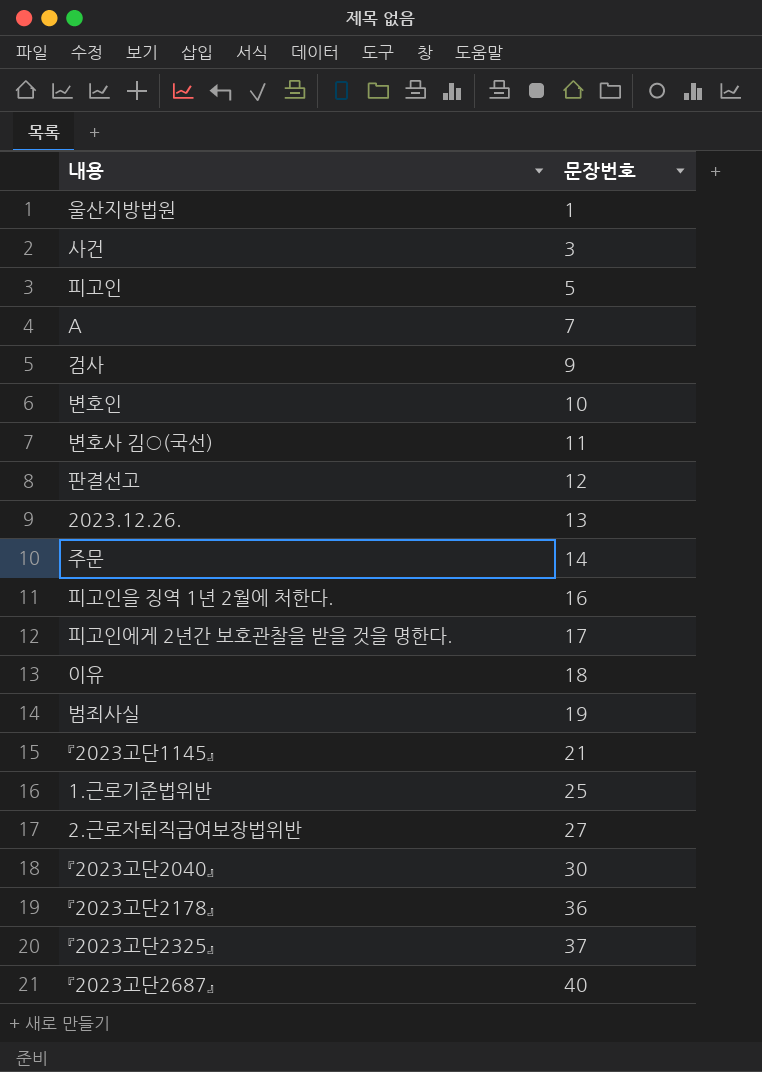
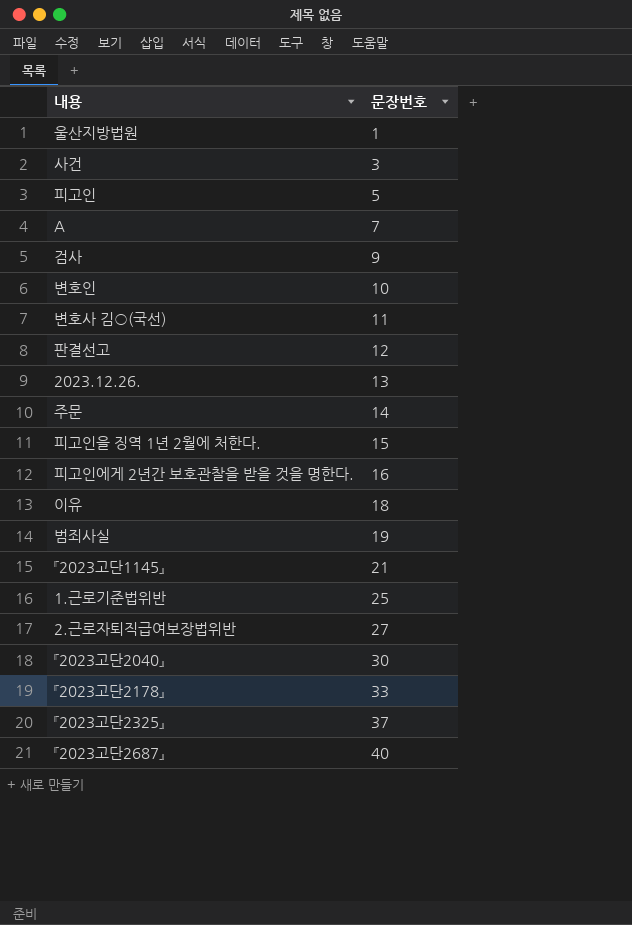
피고인을 징역 1년 2월에 처한다. | 문장번호: 16 -> 15
피고인에게 2년간 보호관찰을 받을 것을 명한다. | 문장번호: 17 -> 16
『2023고단2178』 | 문장번호: 36 -> 33

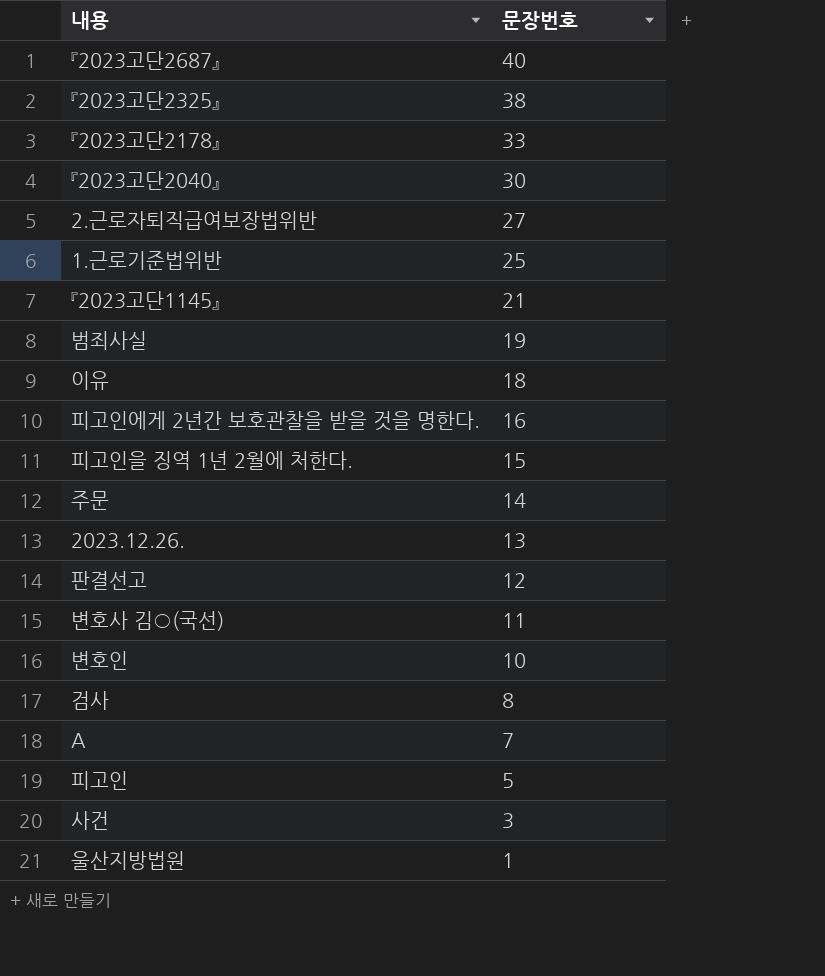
row order: 문장번호 ascending -> 문장번호 descending
『2023고단2325』 | 문장번호: 37 -> 38
검사 | 문장번호: 9 -> 8

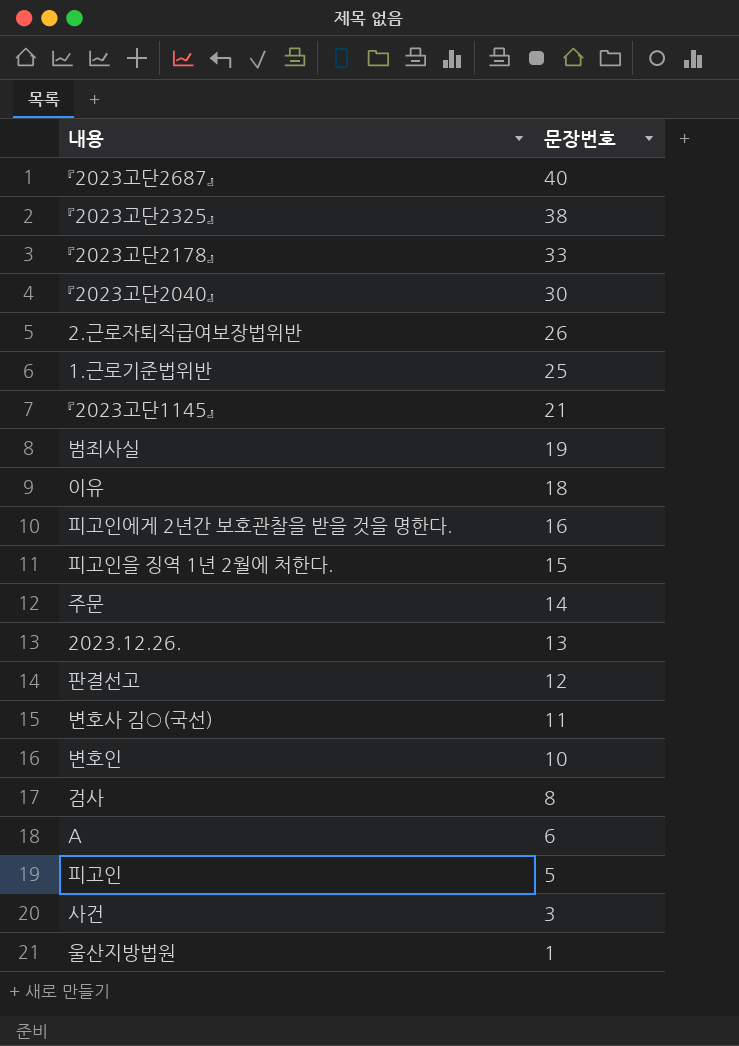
2.근로자퇴직급여보장법위반 | 문장번호: 27 -> 26
A | 문장번호: 7 -> 6

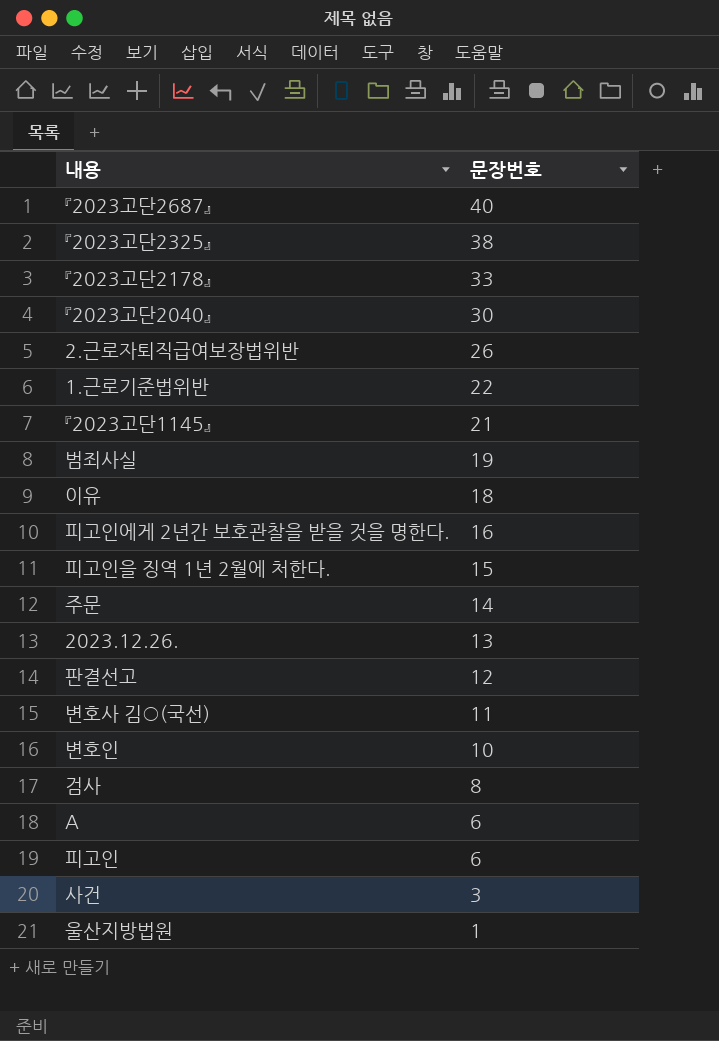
1.근로기준법위반 | 문장번호: 25 -> 22
피고인 | 문장번호: 5 -> 6

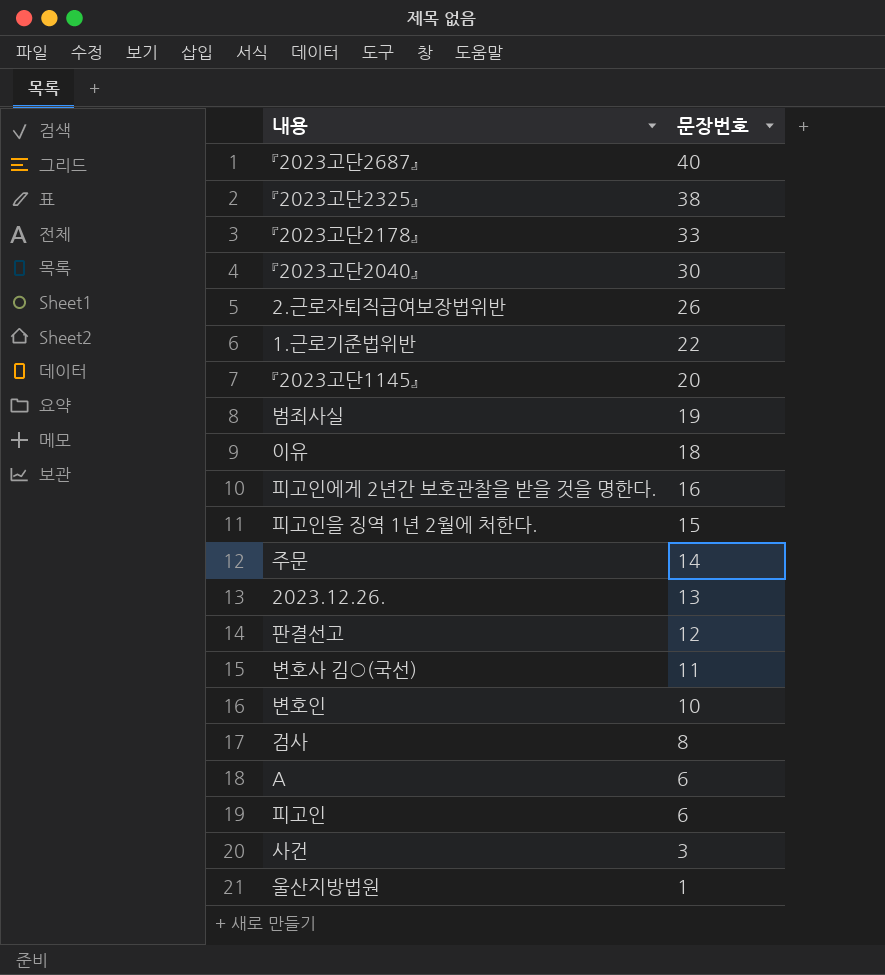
『2023고단1145』 | 문장번호: 21 -> 20

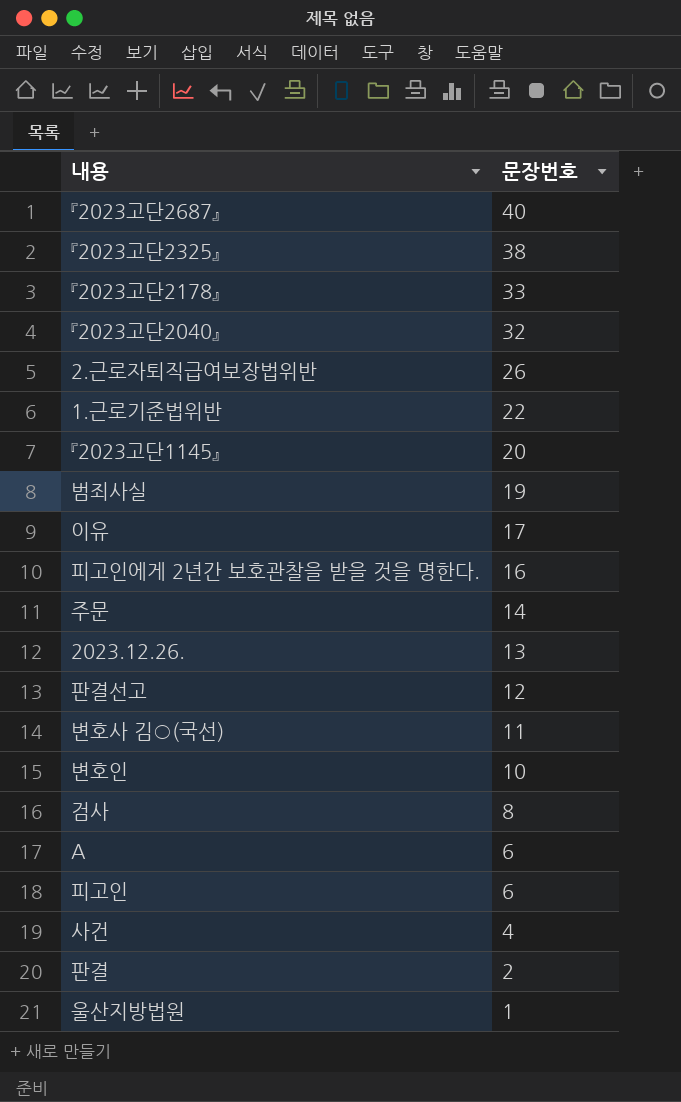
row 피고인을 징역 1년 2월에 처한다.: 15 -> none
『2023고단2040』 | 문장번호: 30 -> 32
이유 | 문장번호: 18 -> 17
사건 | 문장번호: 3 -> 4
row 판결: none -> 2

